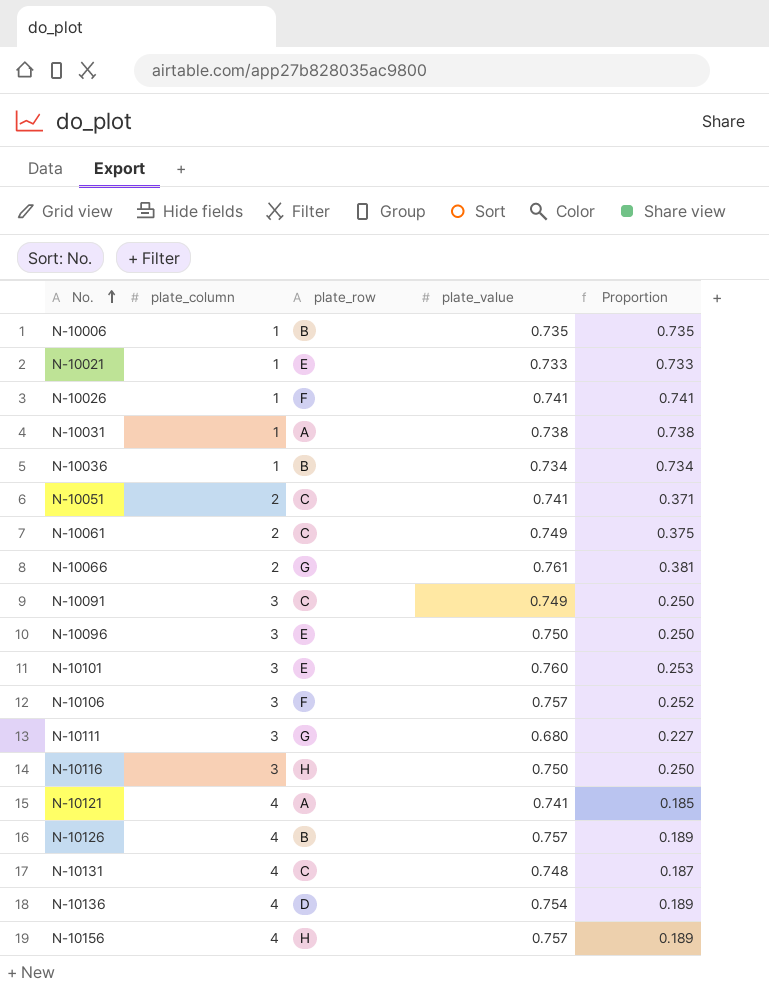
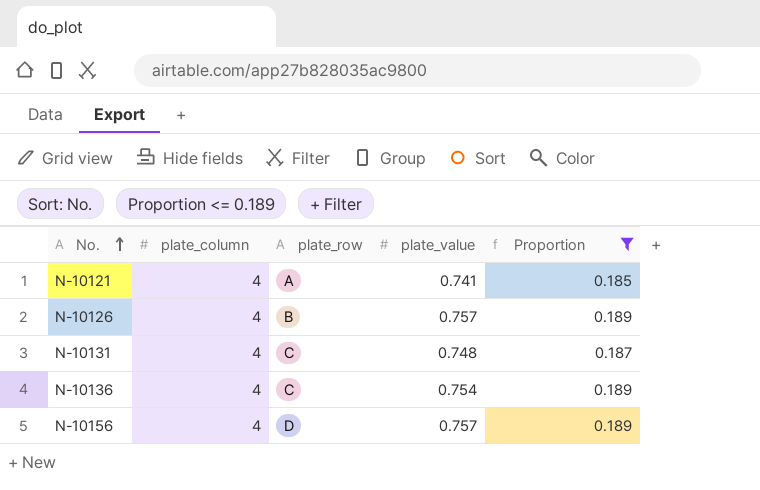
filter: none -> Proportion <= 0.189
N-10136 | plate_row: D -> C
N-10156 | plate_row: H -> D

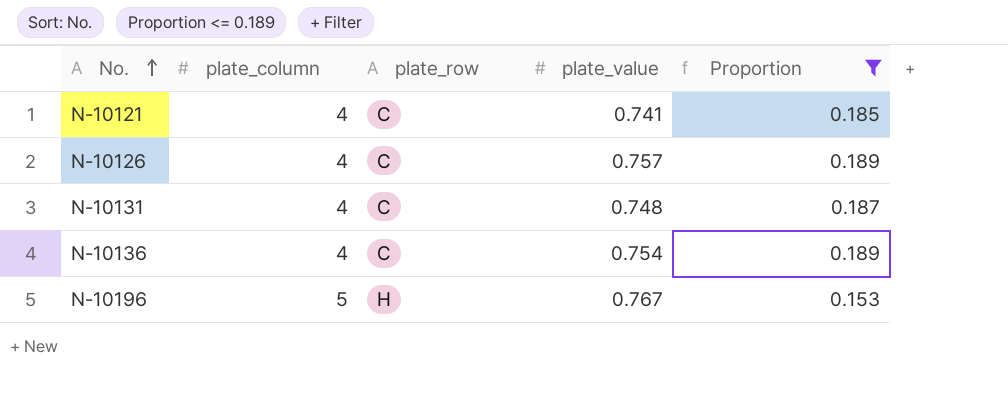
row N-10156: 4 | D | 0.757 | 0.189 -> none
N-10121 | plate_row: A -> C
N-10126 | plate_row: B -> C
row N-10196: none -> 5 | H | 0.767 | 0.153

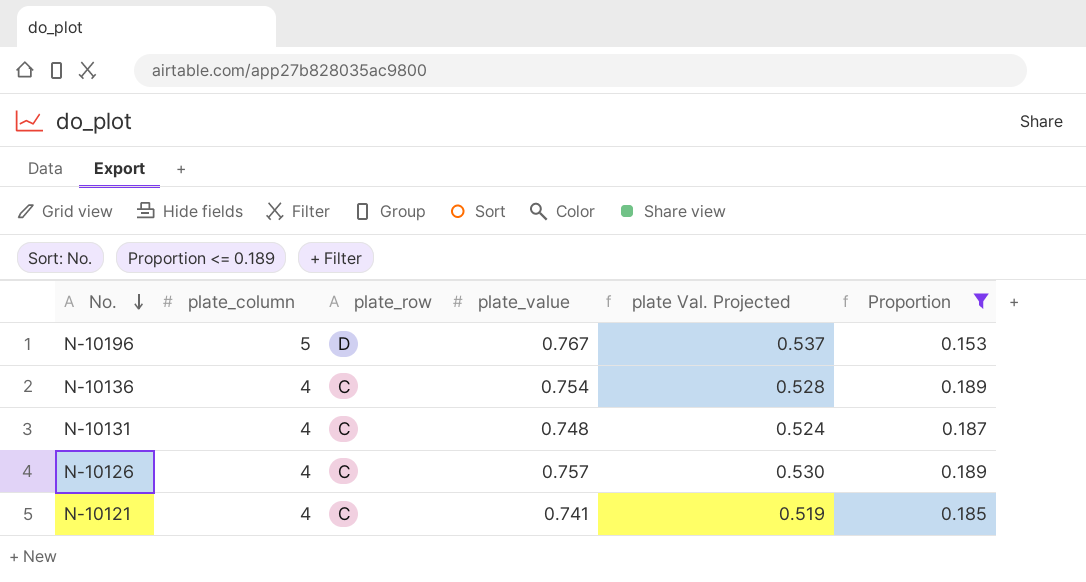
row order: No. ascending -> No. descending
column plate Val. Projected | formula: none -> [plate_value] * 0.7
N-10196 | plate_row: H -> D

